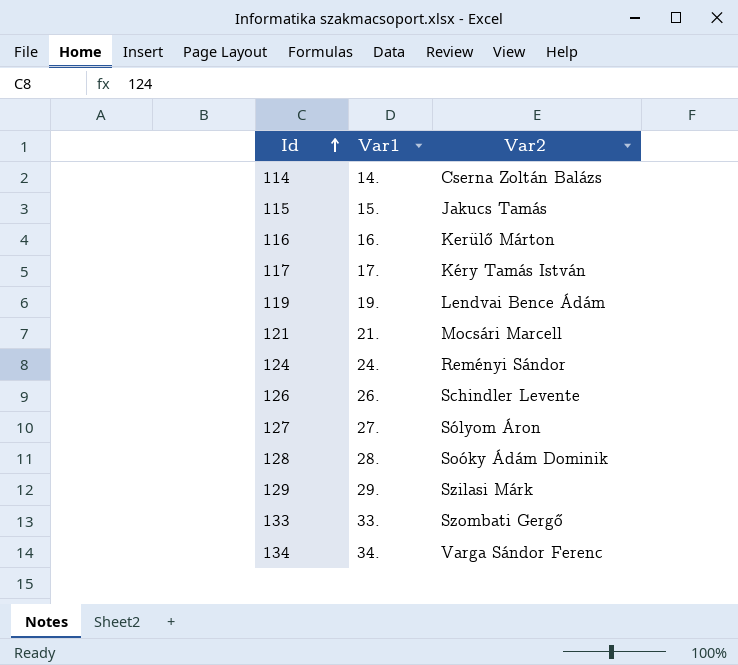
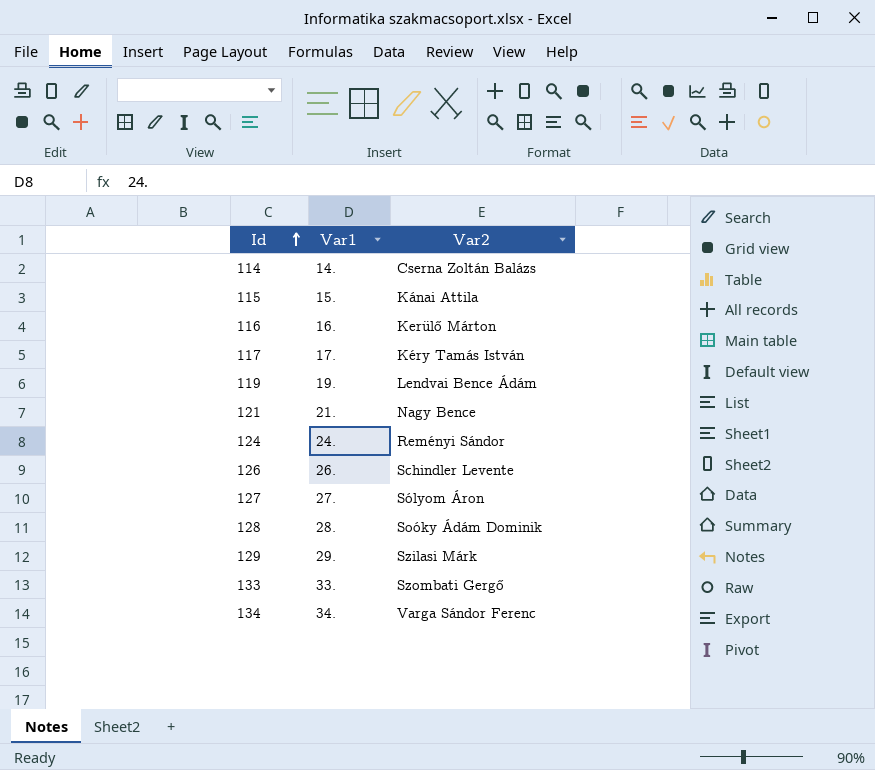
115 | Var2: Jakucs Tamás -> Kánai Attila
121 | Var2: Mocsári Marcell -> Nagy Bence

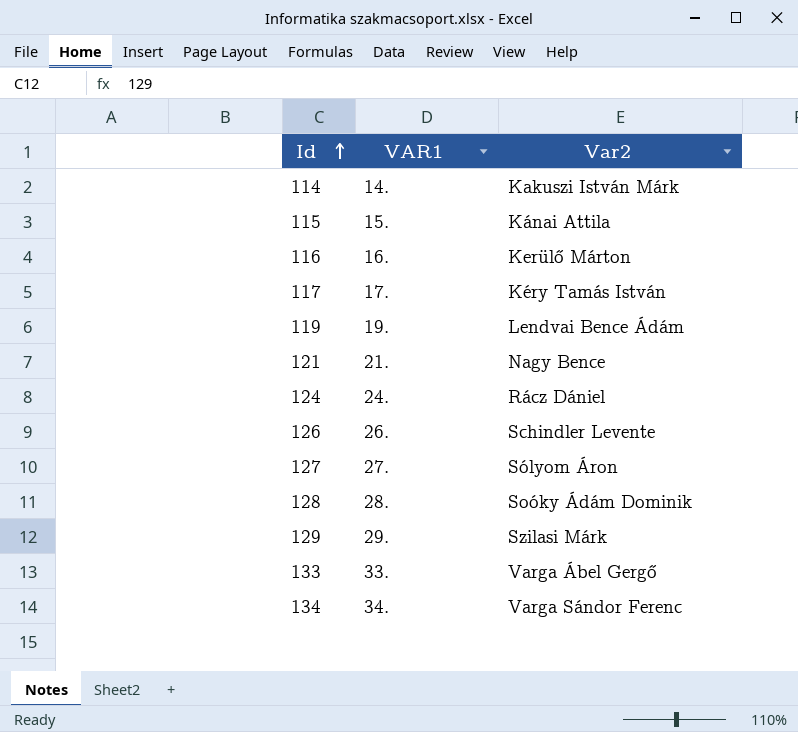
column name: Var1 -> VAR1
114 | Var2: Cserna Zoltán Balázs -> Kakuszi István Márk
124 | Var2: Reményi Sándor -> Rácz Dániel
133 | Var2: Szombati Gergő -> Varga Ábel Gergő

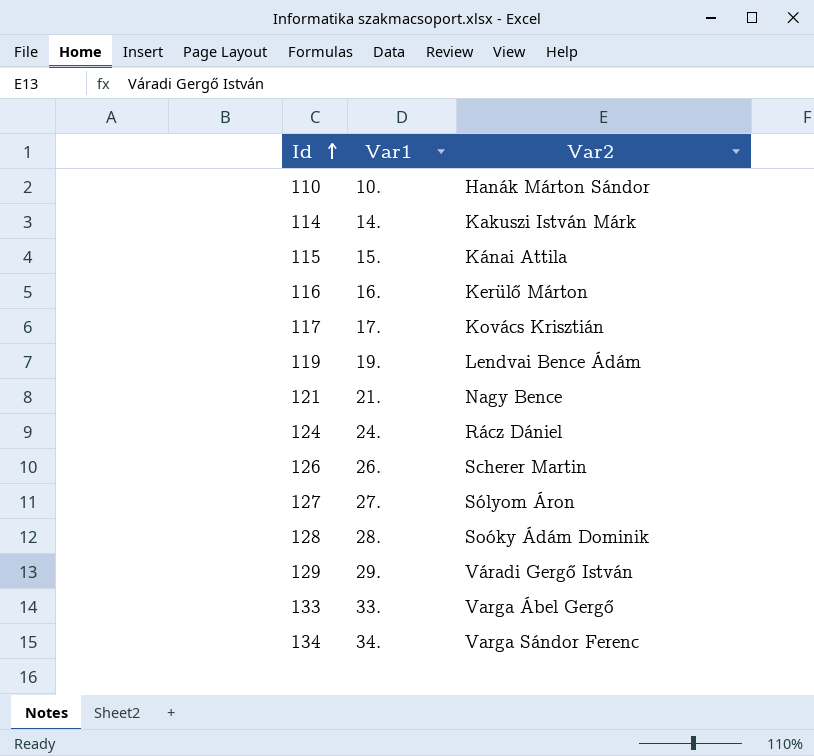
column name: VAR1 -> Var1
row 110: none -> 10. | Hanák Márton Sándor
117 | Var2: Kéry Tamás István -> Kovács Krisztián
126 | Var2: Schindler Levente -> Scherer Martin
129 | Var2: Szilasi Márk -> Váradi Gergő István

